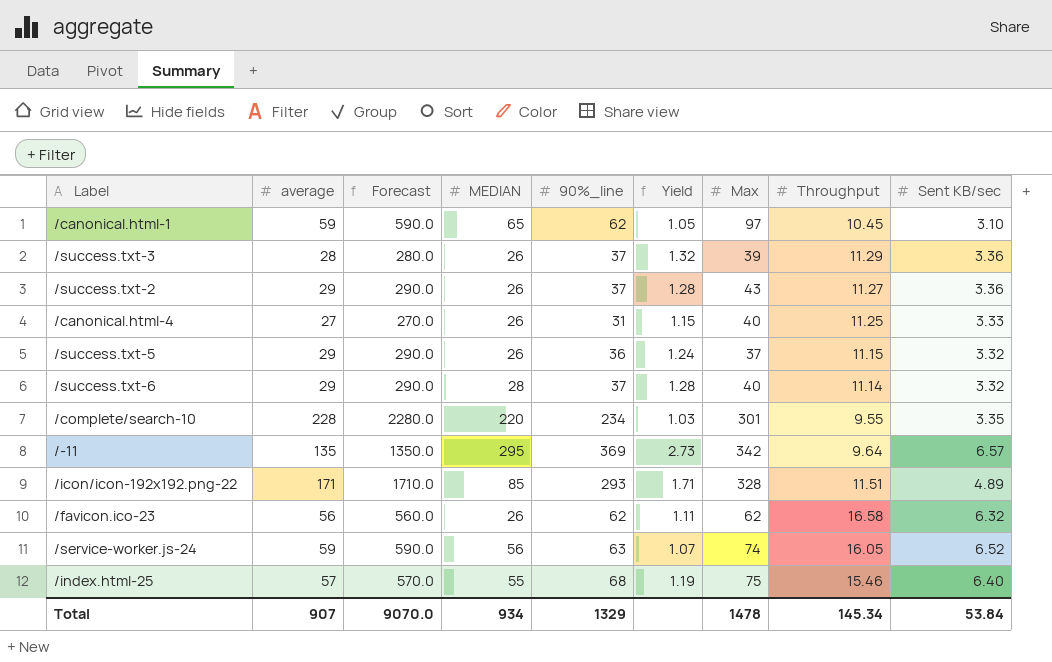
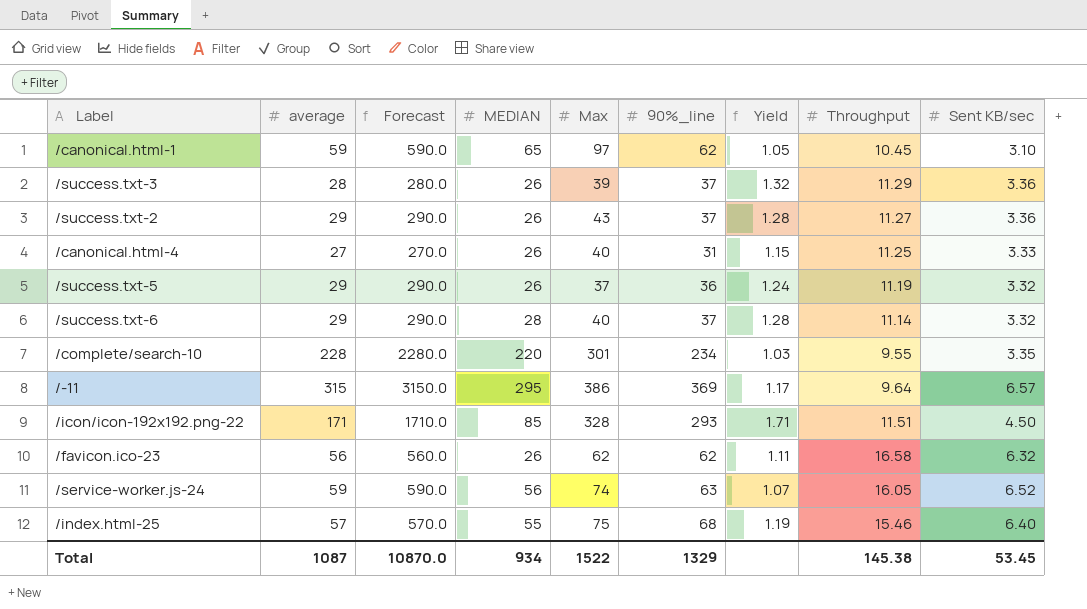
column Max | position: 7 -> 5
/success.txt-5 | Throughput: 11.15 -> 11.19
/-11 | average: 135 -> 315
/-11 | Forecast: 1350.0 -> 3150.0
/-11 | Max: 342 -> 386
/-11 | Yield: 2.73 -> 1.17
/icon/icon-192x192.png-22 | Sent KB/sec: 4.89 -> 4.50
Total | average: 907 -> 1087
Total | Forecast: 9070.0 -> 10870.0
Total | Max: 1478 -> 1522
Total | Throughput: 145.34 -> 145.38
Total | Sent KB/sec: 53.84 -> 53.45

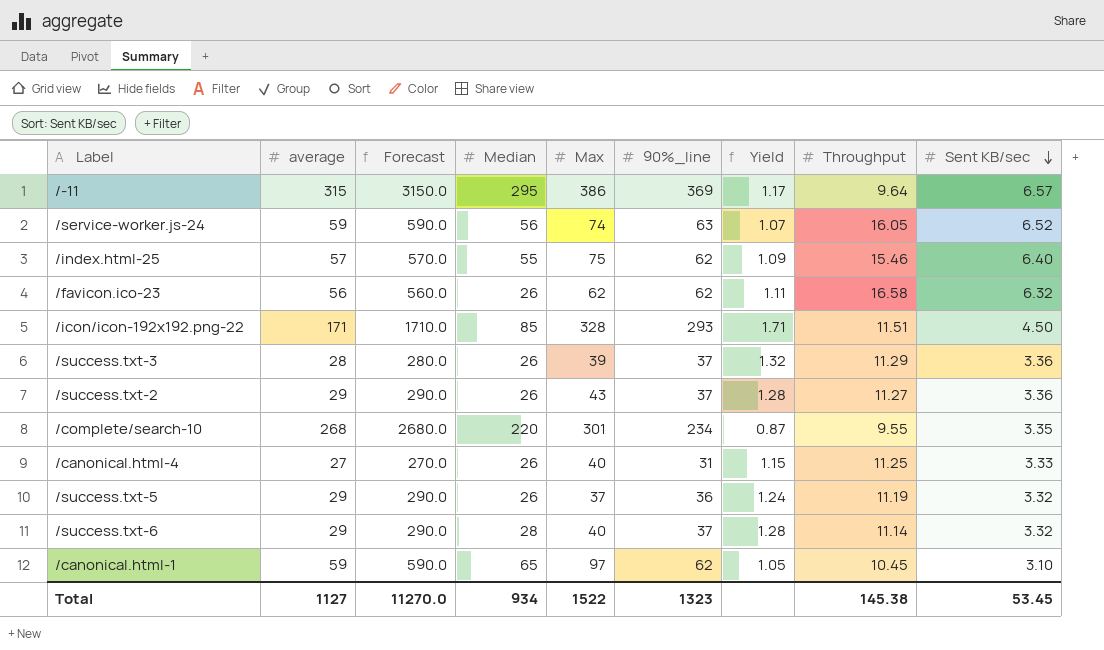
row order: none -> Sent KB/sec descending
column name: MEDIAN -> Median
/index.html-25 | 90%_line: 68 -> 62
/index.html-25 | Yield: 1.19 -> 1.09
/complete/search-10 | average: 228 -> 268
/complete/search-10 | Forecast: 2280.0 -> 2680.0
/complete/search-10 | Yield: 1.03 -> 0.87
Total | average: 1087 -> 1127
Total | Forecast: 10870.0 -> 11270.0
Total | 90%_line: 1329 -> 1323

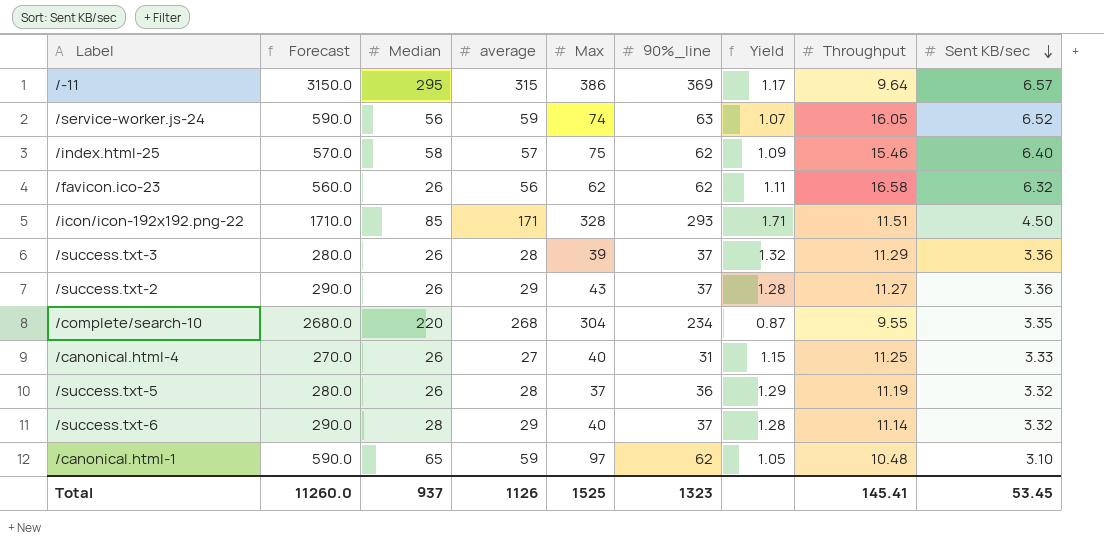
column average | position: 2 -> 4
/index.html-25 | Median: 55 -> 58
/complete/search-10 | Max: 301 -> 304
/success.txt-5 | Forecast: 290.0 -> 280.0
/success.txt-5 | average: 29 -> 28
/success.txt-5 | Yield: 1.24 -> 1.29
/canonical.html-1 | Throughput: 10.45 -> 10.48
Total | Forecast: 11270.0 -> 11260.0
Total | Median: 934 -> 937
Total | average: 1127 -> 1126
Total | Max: 1522 -> 1525
Total | Throughput: 145.38 -> 145.41

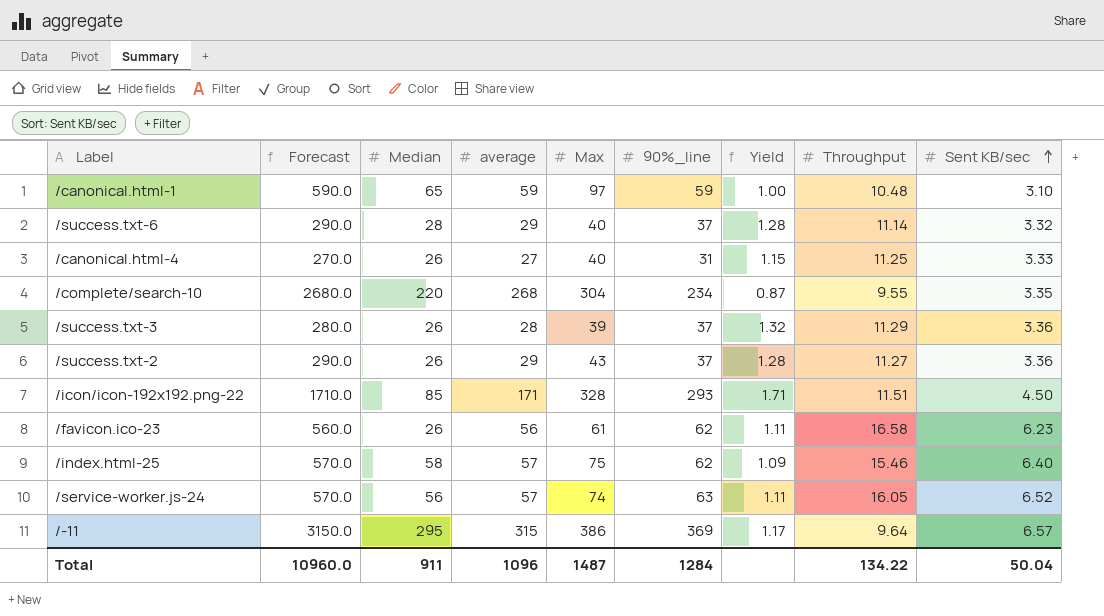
row order: Sent KB/sec descending -> Sent KB/sec ascending
row /success.txt-5: 280.0 | 26 | 28 | 37 | 36 | 1.29 | 11.19 | 3.32 -> none
/canonical.html-1 | 90%_line: 62 -> 59
/canonical.html-1 | Yield: 1.05 -> 1.00
/favicon.ico-23 | Max: 62 -> 61
/favicon.ico-23 | Sent KB/sec: 6.32 -> 6.23
/service-worker.js-24 | Forecast: 590.0 -> 570.0
/service-worker.js-24 | average: 59 -> 57
/service-worker.js-24 | Yield: 1.07 -> 1.11
Total | Forecast: 11260.0 -> 10960.0
Total | Median: 937 -> 911
Total | average: 1126 -> 1096
Total | Max: 1525 -> 1487
Total | 90%_line: 1323 -> 1284
Total | Throughput: 145.41 -> 134.22
Total | Sent KB/sec: 53.45 -> 50.04

